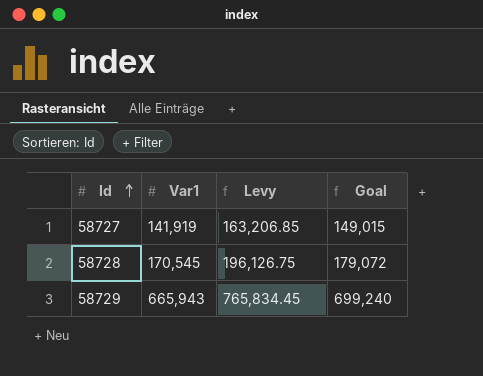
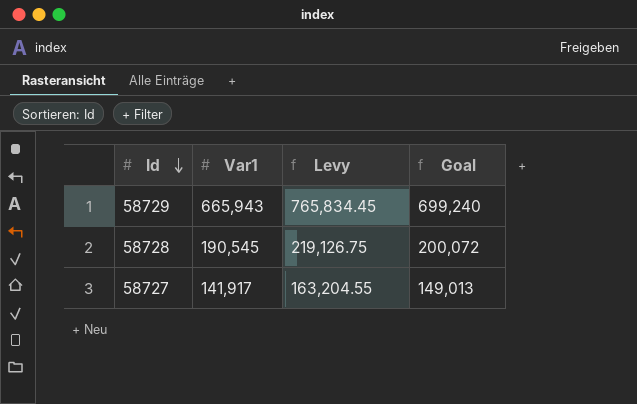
row order: Id ascending -> Id descending
58728 | Var1: 170,545 -> 190,545
58728 | Levy: 196,126.75 -> 219,126.75
58728 | Goal: 179,072 -> 200,072
58727 | Var1: 141,919 -> 141,917
58727 | Levy: 163,206.85 -> 163,204.55
58727 | Goal: 149,015 -> 149,013

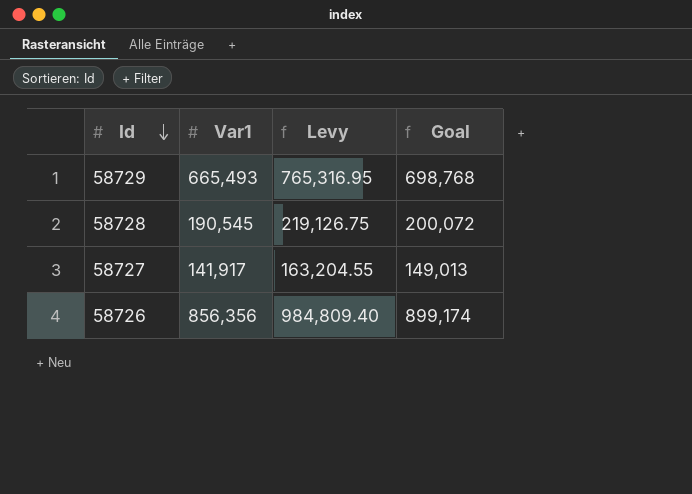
58729 | Var1: 665,943 -> 665,493
58729 | Levy: 765,834.45 -> 765,316.95
58729 | Goal: 699,240 -> 698,768
row 58726: none -> 856,356 | 984,809.40 | 899,174

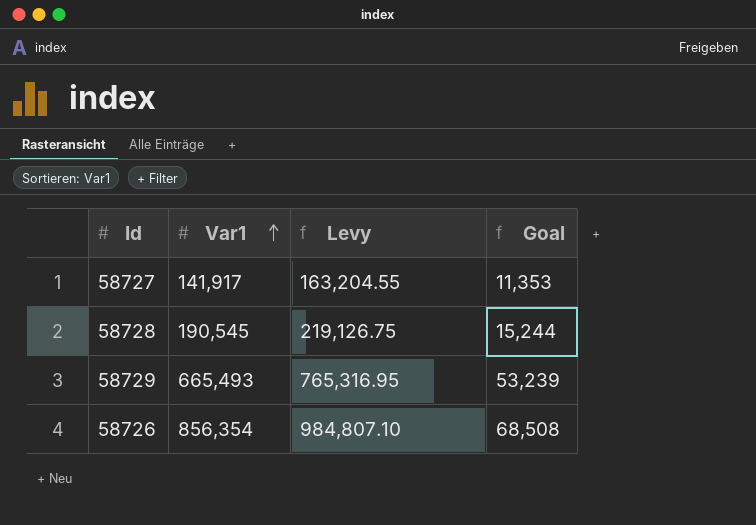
row order: Id descending -> Var1 ascending
column Goal | formula: [Var1] * 1.05 -> [Var1] * 0.08
58726 | Var1: 856,356 -> 856,354
58726 | Levy: 984,809.40 -> 984,807.10

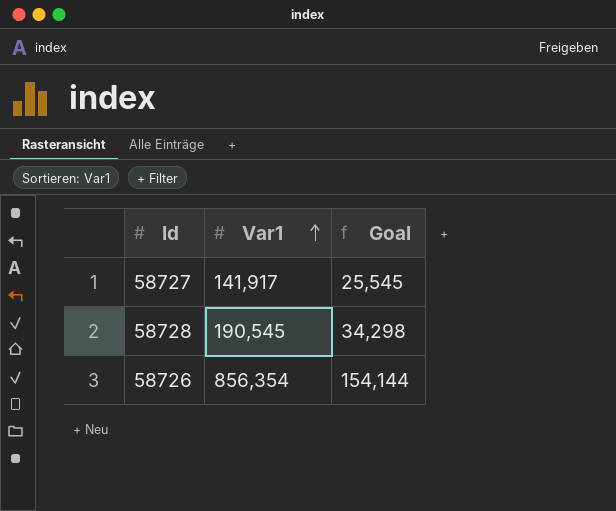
column Levy | formula: [Var1] * 1.15 -> none
column Goal | formula: [Var1] * 0.08 -> [Var1] * 0.18
row 58729: 665,493 | 765,316.95 | 53,239 -> none

